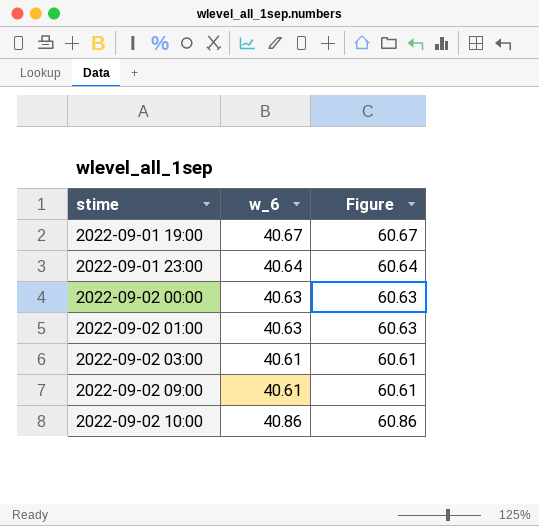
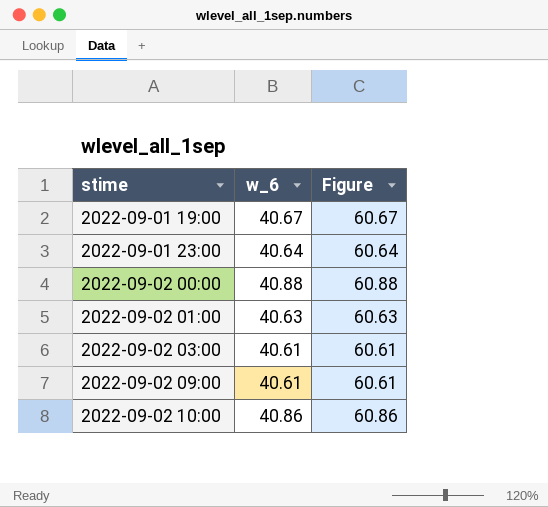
2022-09-02 00:00 | w_6: 40.63 -> 40.88
2022-09-02 00:00 | Figure: 60.63 -> 60.88

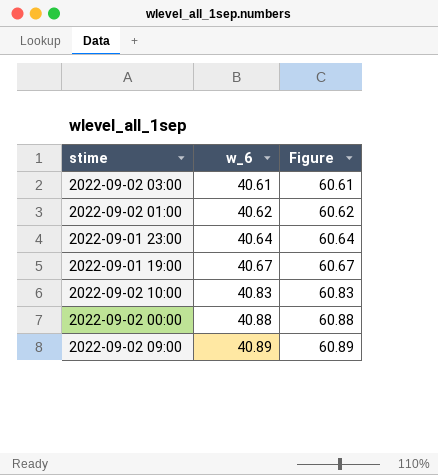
row order: stime ascending -> w_6 ascending
2022-09-02 01:00 | w_6: 40.63 -> 40.62
2022-09-02 01:00 | Figure: 60.63 -> 60.62
2022-09-02 10:00 | w_6: 40.86 -> 40.83
2022-09-02 10:00 | Figure: 60.86 -> 60.83
2022-09-02 09:00 | w_6: 40.61 -> 40.89
2022-09-02 09:00 | Figure: 60.61 -> 60.89

